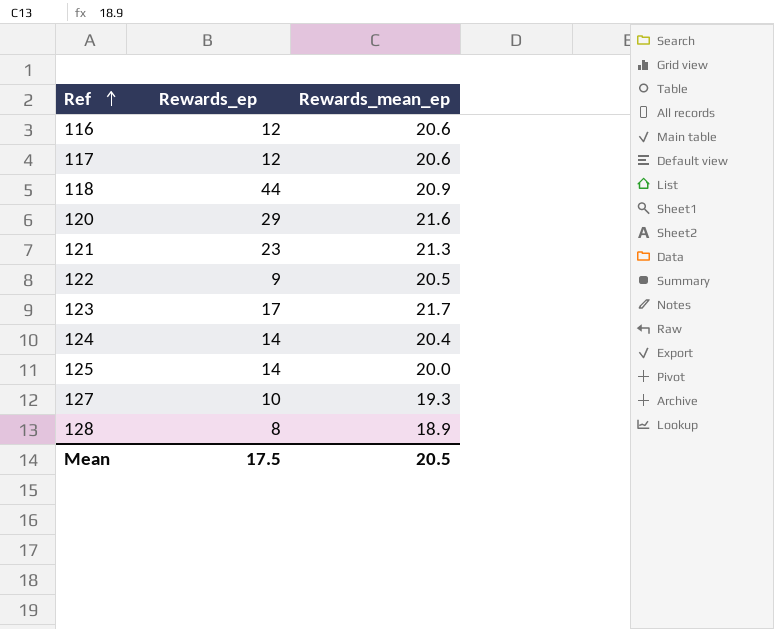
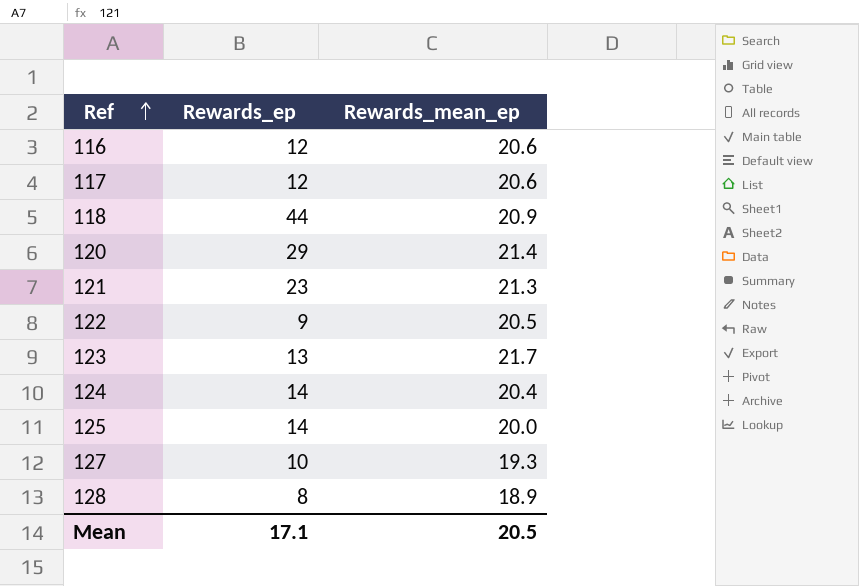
120 | Rewards_mean_ep: 21.6 -> 21.4
123 | Rewards_ep: 17 -> 13
Mean | Rewards_ep: 17.5 -> 17.1

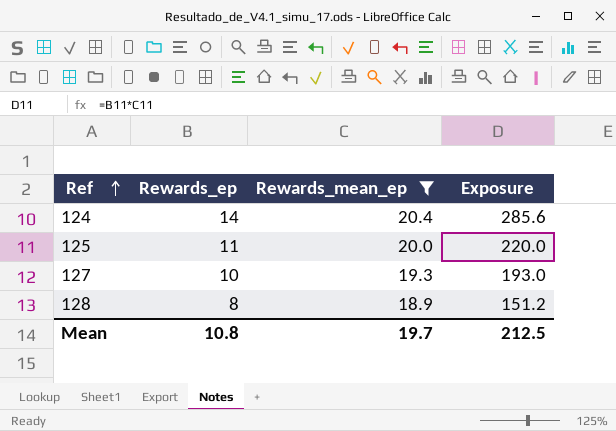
filter: none -> Rewards_mean_ep <= 20.4
column Exposure | formula: none -> [Rewards_ep] * [Rewards_mean_ep]
125 | Rewards_ep: 14 -> 11
Mean | Rewards_ep: 17.1 -> 10.8
Mean | Rewards_mean_ep: 20.5 -> 19.7

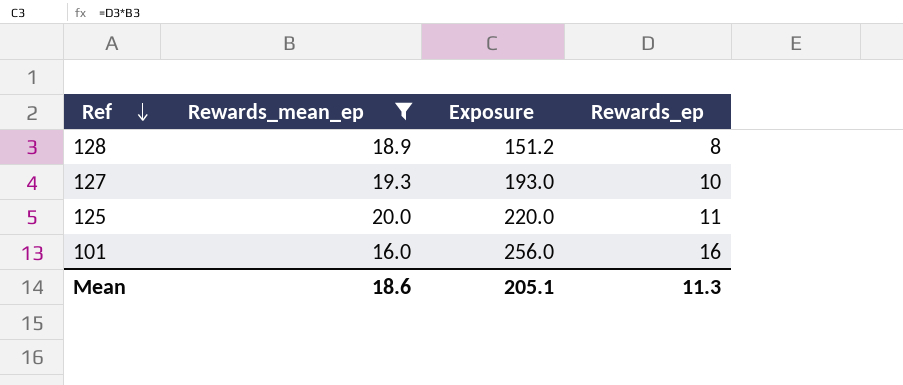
row order: Ref ascending -> Ref descending
column Rewards_ep | position: 2 -> 4
row 124: 14 | 20.4 | 285.6 -> none
row 101: none -> 16.0 | 256.0 | 16
Mean | Rewards_mean_ep: 19.7 -> 18.6
Mean | Exposure: 212.5 -> 205.1
Mean | Rewards_ep: 10.8 -> 11.3

